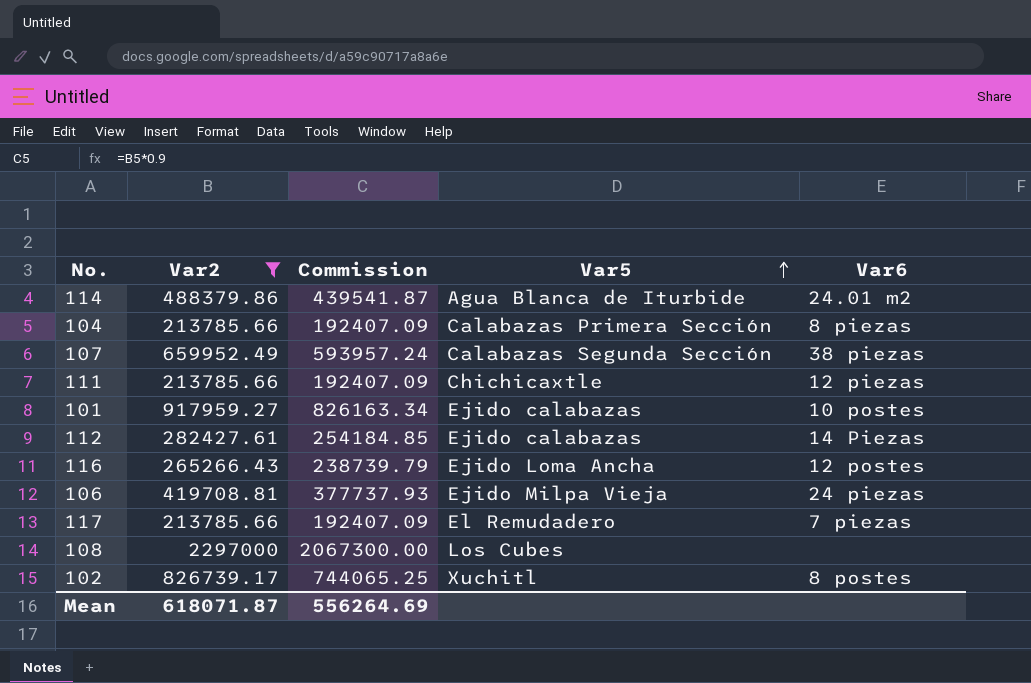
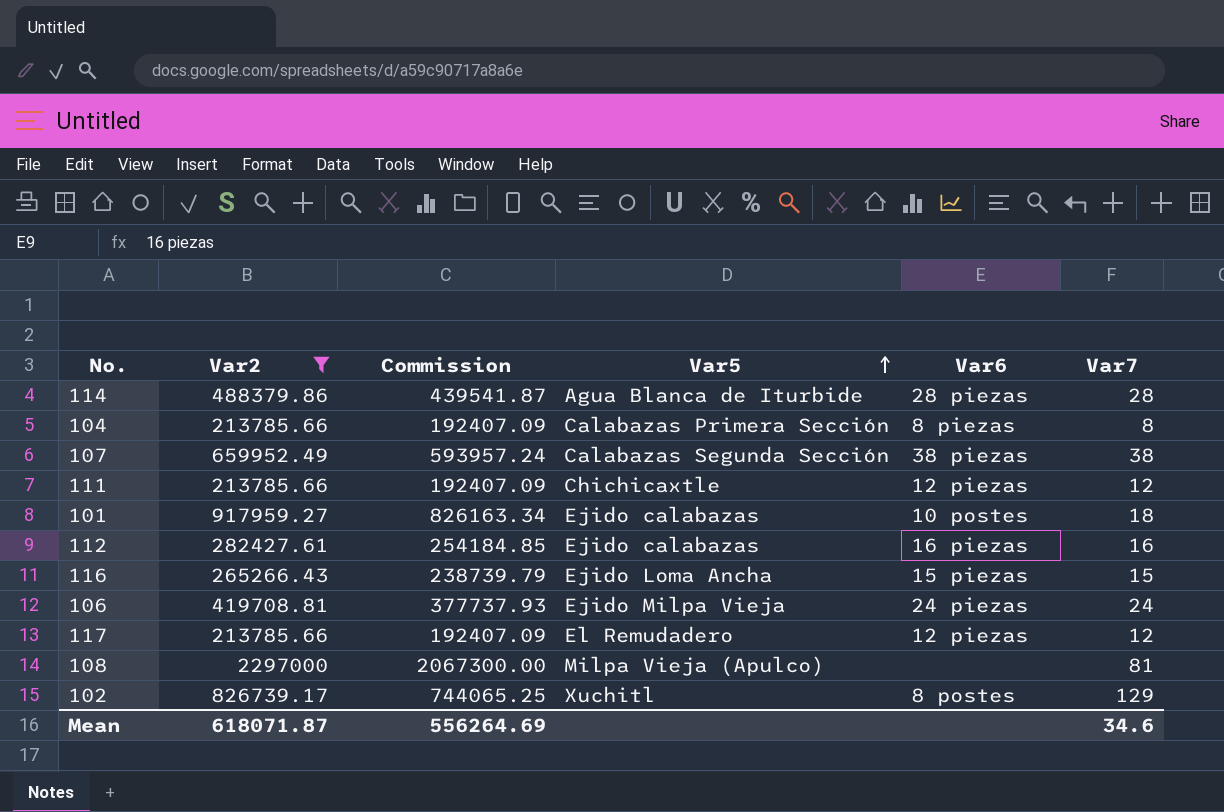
column Var7 | position: none -> 6
114 | Var6: 24.01 m2 -> 28 piezas
112 | Var6: 14 Piezas -> 16 piezas
116 | Var6: 12 postes -> 15 piezas
117 | Var6: 7 piezas -> 12 piezas
108 | Var5: Los Cubes -> Milpa Vieja (Apulco)

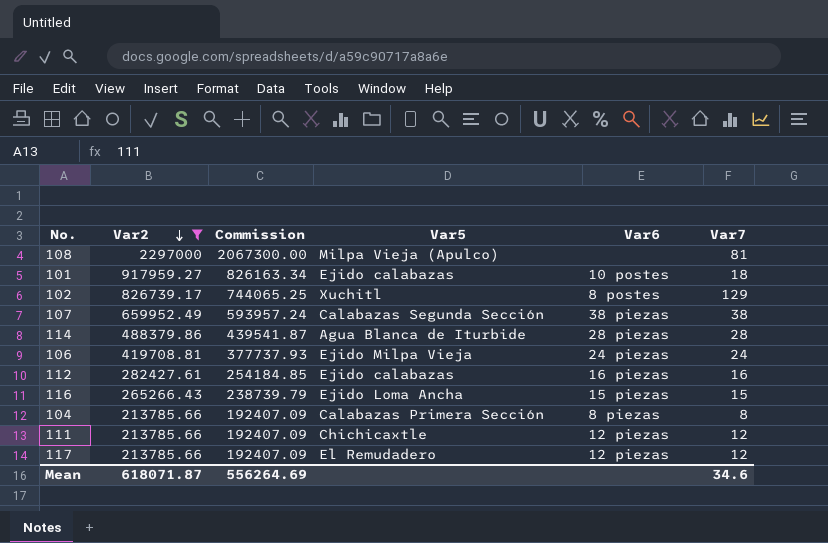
row order: Var5 ascending -> Var2 descending

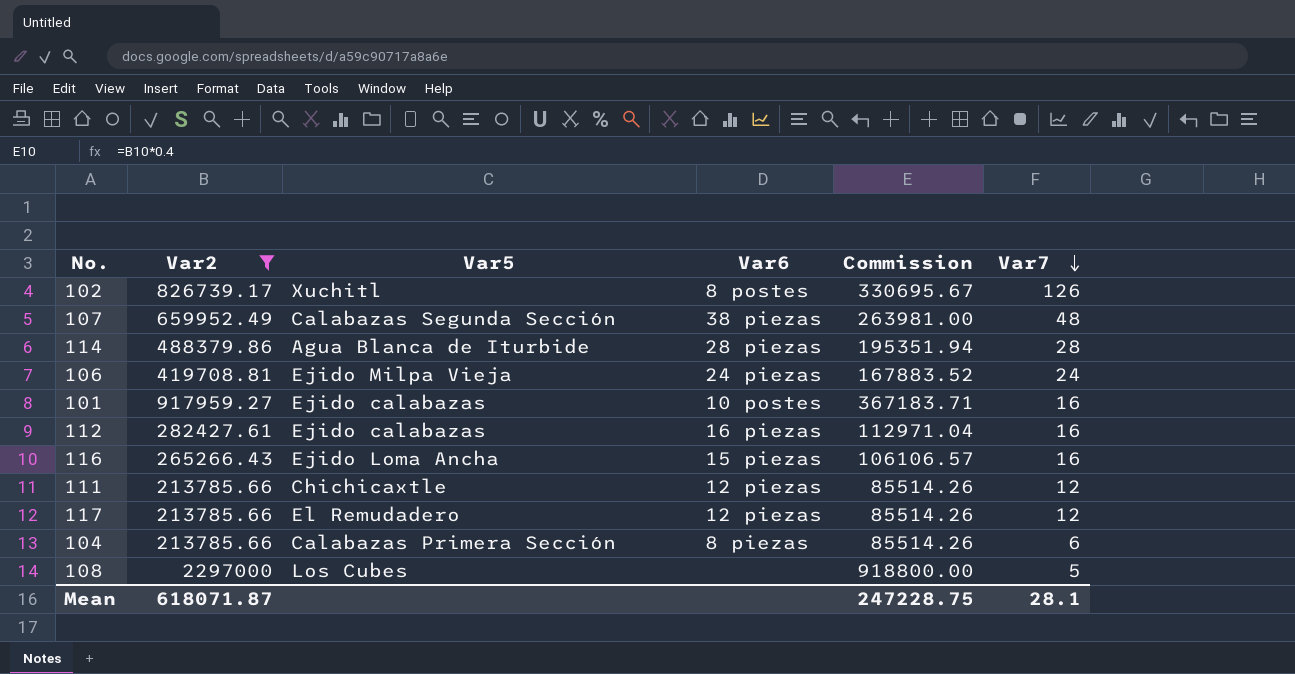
row order: Var2 descending -> Var7 descending
column Commission | formula: [Var2] * 0.9 -> [Var2] * 0.4
column Commission | position: 3 -> 5
102 | Var7: 129 -> 126
107 | Var7: 38 -> 48
101 | Var7: 18 -> 16
116 | Var7: 15 -> 16
104 | Var7: 8 -> 6
108 | Var5: Milpa Vieja (Apulco) -> Los Cubes
108 | Var7: 81 -> 5
Mean | Commission: 556264.69 -> 247228.75
Mean | Var7: 34.6 -> 28.1

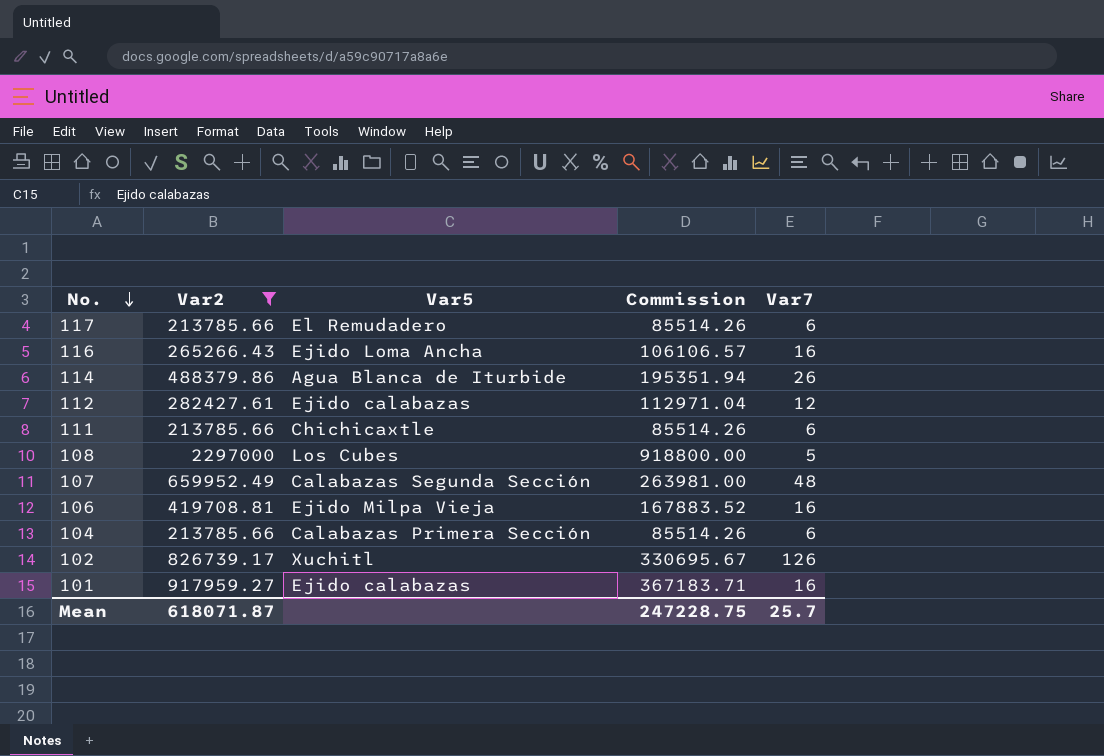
row order: Var7 descending -> No. descending
column Var6 | position: 4 -> none
117 | Var7: 12 -> 6
114 | Var7: 28 -> 26
112 | Var7: 16 -> 12
111 | Var7: 12 -> 6
106 | Var7: 24 -> 16
Mean | Var7: 28.1 -> 25.7

